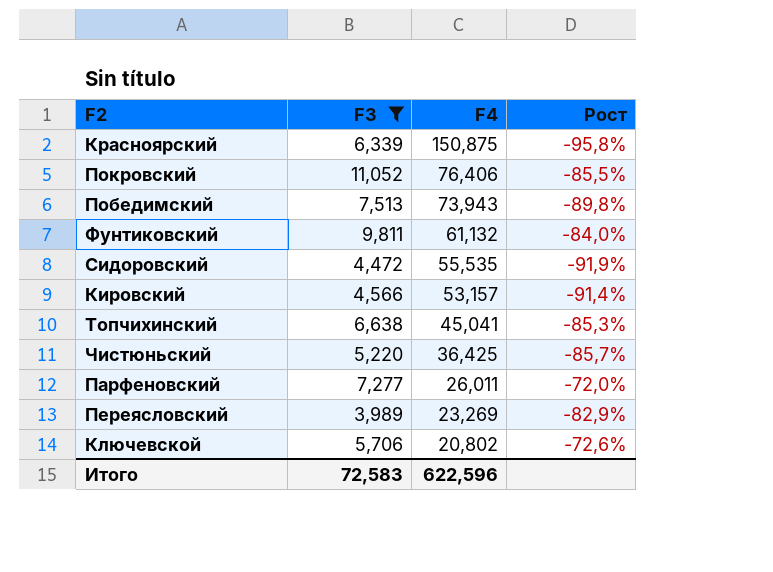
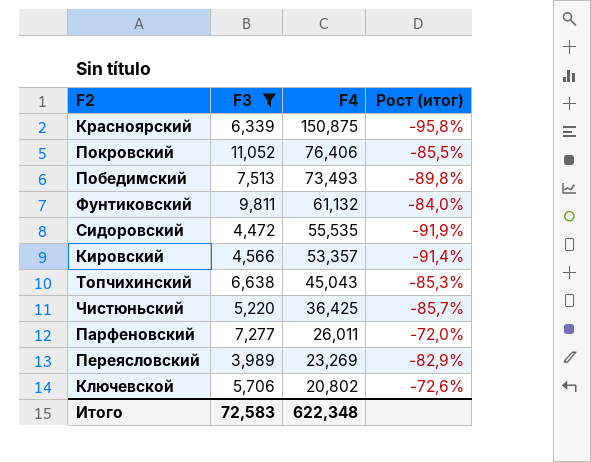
column name: Рост -> Рост (итог)
Победимский | F4: 73,943 -> 73,493
Кировский | F4: 53,157 -> 53,357
Топчихинский | F4: 45,041 -> 45,043
Итого | F4: 622,596 -> 622,348

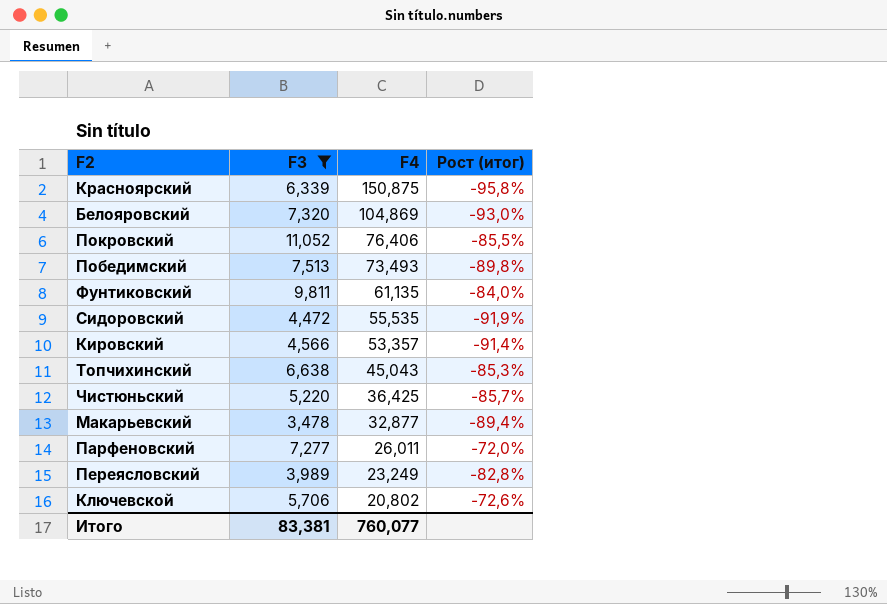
row Белояровский: none -> 7,320 | 104,869 | -93,0%
Фунтиковский | F4: 61,132 -> 61,135
row Макарьевский: none -> 3,478 | 32,877 | -89,4%
Переясловский | F4: 23,269 -> 23,249
Переясловский | Рост (итог): -82,9% -> -82,8%
Итого | F3: 72,583 -> 83,381
Итого | F4: 622,348 -> 760,077

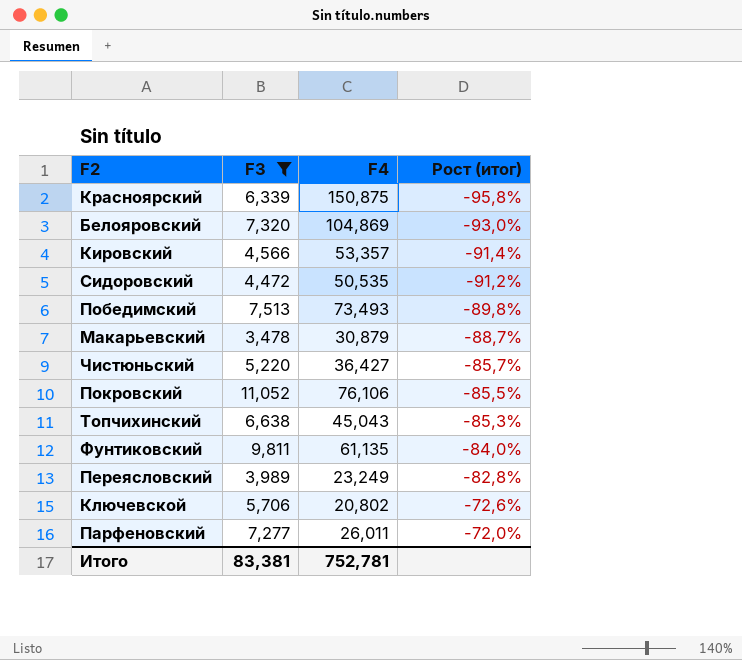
row order: F4 descending -> Рост (итог) ascending
Сидоровский | F4: 55,535 -> 50,535
Сидоровский | Рост (итог): -91,9% -> -91,2%
Макарьевский | F4: 32,877 -> 30,879
Макарьевский | Рост (итог): -89,4% -> -88,7%
Чистюньский | F4: 36,425 -> 36,427
Покровский | F4: 76,406 -> 76,106
Итого | F4: 760,077 -> 752,781

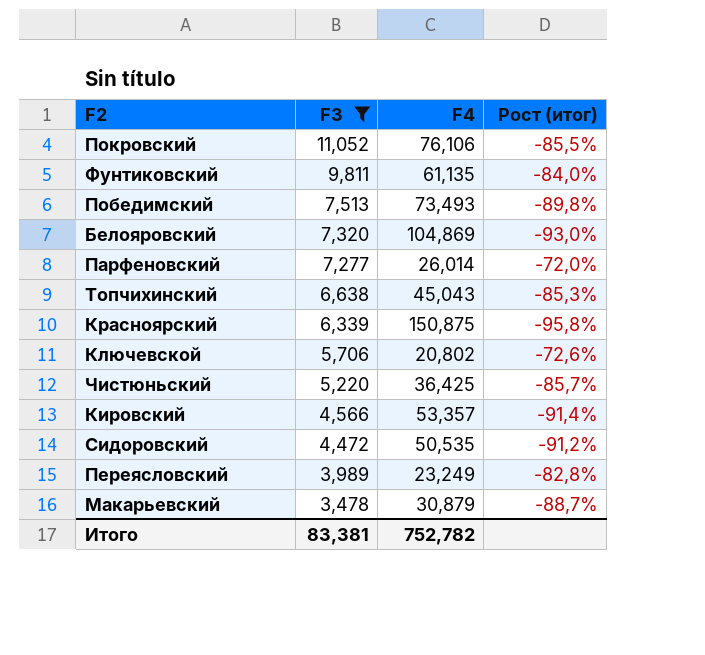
row order: Рост (итог) ascending -> F3 descending
Парфеновский | F4: 26,011 -> 26,014
Чистюньский | F4: 36,427 -> 36,425
Итого | F4: 752,781 -> 752,782

